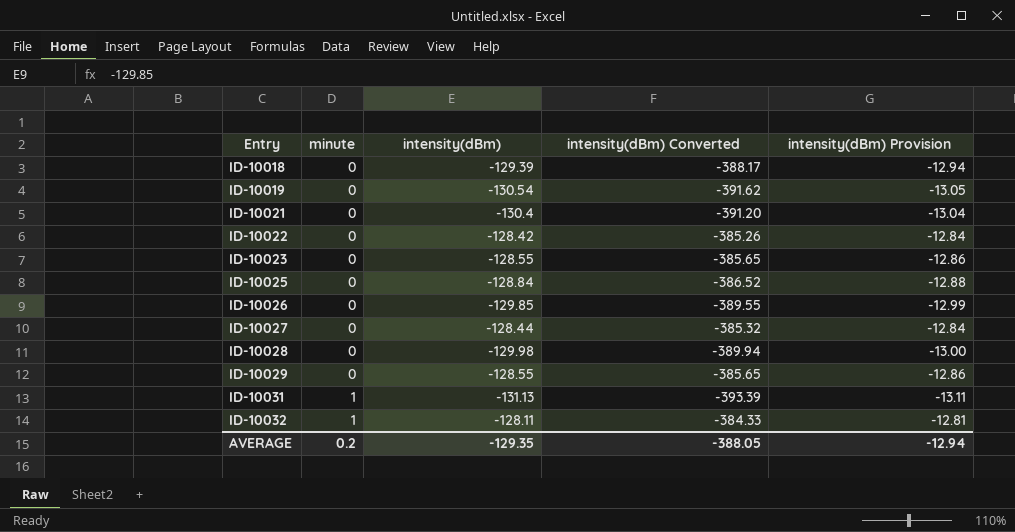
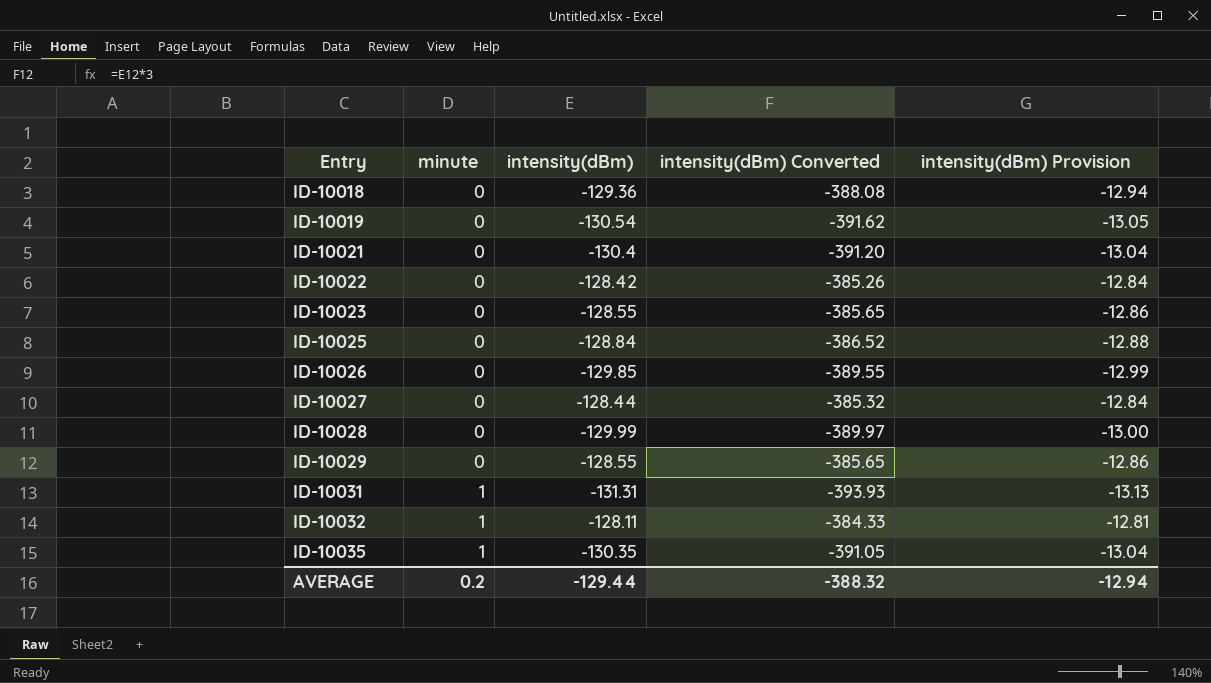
ID-10018 | intensity(dBm): -129.39 -> -129.36
ID-10018 | intensity(dBm) Converted: -388.17 -> -388.08
ID-10028 | intensity(dBm): -129.98 -> -129.99
ID-10028 | intensity(dBm) Converted: -389.94 -> -389.97
ID-10031 | intensity(dBm): -131.13 -> -131.31
ID-10031 | intensity(dBm) Converted: -393.39 -> -393.93
ID-10031 | intensity(dBm) Provision: -13.11 -> -13.13
row ID-10035: none -> 1 | -130.35 | -391.05 | -13.04
AVERAGE | intensity(dBm): -129.35 -> -129.44
AVERAGE | intensity(dBm) Converted: -388.05 -> -388.32

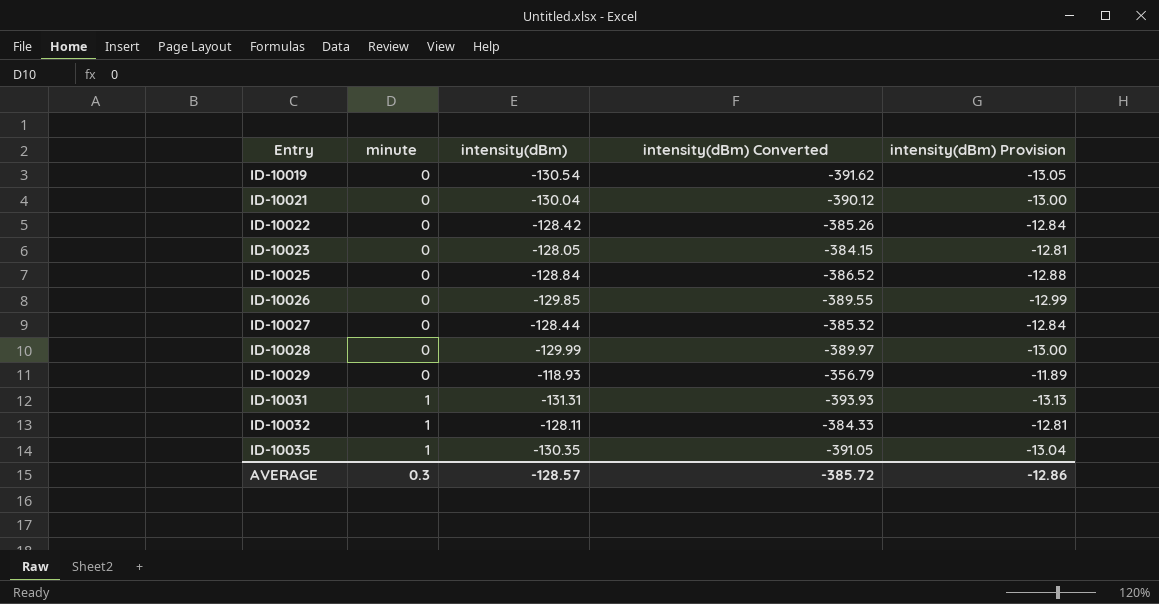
row ID-10018: 0 | -129.36 | -388.08 | -12.94 -> none
ID-10021 | intensity(dBm): -130.4 -> -130.04
ID-10021 | intensity(dBm) Converted: -391.20 -> -390.12
ID-10021 | intensity(dBm) Provision: -13.04 -> -13.00
ID-10023 | intensity(dBm): -128.55 -> -128.05
ID-10023 | intensity(dBm) Converted: -385.65 -> -384.15
ID-10023 | intensity(dBm) Provision: -12.86 -> -12.81
ID-10029 | intensity(dBm): -128.55 -> -118.93
ID-10029 | intensity(dBm) Converted: -385.65 -> -356.79
ID-10029 | intensity(dBm) Provision: -12.86 -> -11.89
AVERAGE | minute: 0.2 -> 0.3
AVERAGE | intensity(dBm): -129.44 -> -128.57
AVERAGE | intensity(dBm) Converted: -388.32 -> -385.72
AVERAGE | intensity(dBm) Provision: -12.94 -> -12.86

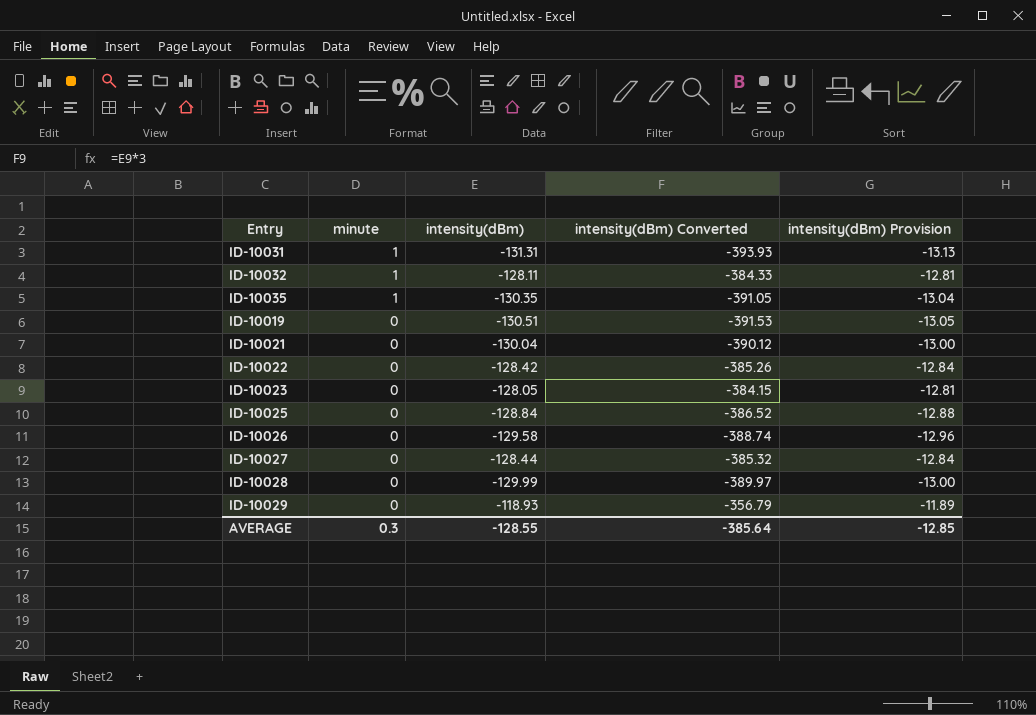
row order: Entry ascending -> minute descending
ID-10019 | intensity(dBm): -130.54 -> -130.51
ID-10019 | intensity(dBm) Converted: -391.62 -> -391.53
ID-10026 | intensity(dBm): -129.85 -> -129.58
ID-10026 | intensity(dBm) Converted: -389.55 -> -388.74
ID-10026 | intensity(dBm) Provision: -12.99 -> -12.96
AVERAGE | intensity(dBm): -128.57 -> -128.55
AVERAGE | intensity(dBm) Converted: -385.72 -> -385.64
AVERAGE | intensity(dBm) Provision: -12.86 -> -12.85

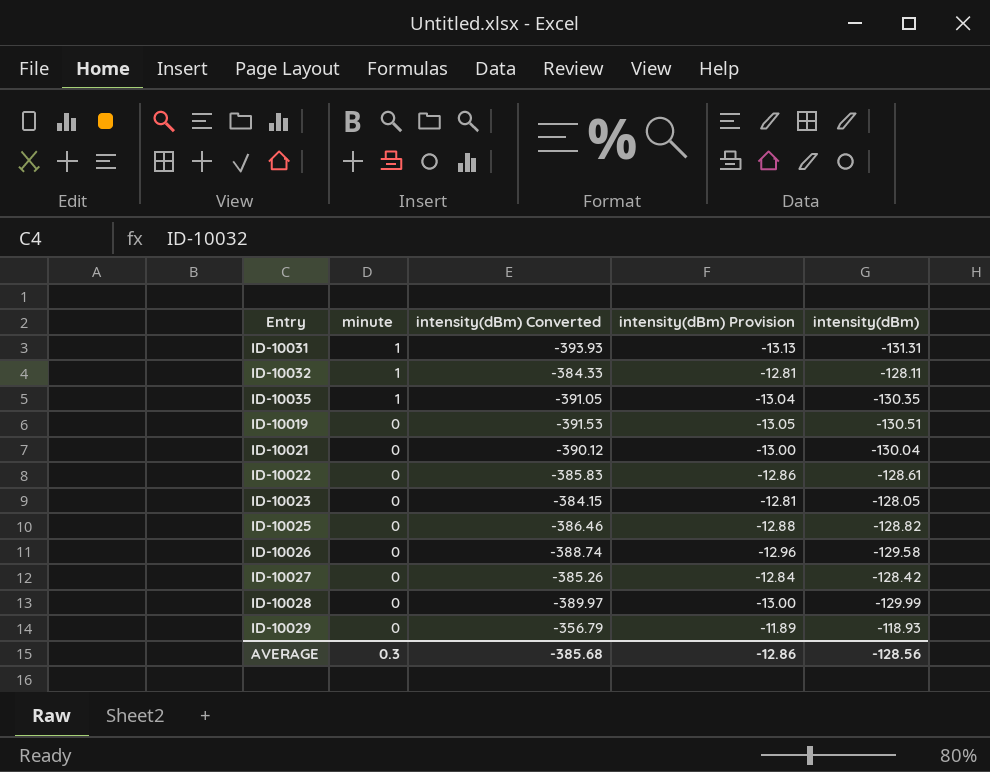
column intensity(dBm) | position: 3 -> 5
ID-10022 | intensity(dBm) Converted: -385.26 -> -385.83
ID-10022 | intensity(dBm) Provision: -12.84 -> -12.86
ID-10022 | intensity(dBm): -128.42 -> -128.61
ID-10025 | intensity(dBm) Converted: -386.52 -> -386.46
ID-10025 | intensity(dBm): -128.84 -> -128.82
ID-10027 | intensity(dBm) Converted: -385.32 -> -385.26
ID-10027 | intensity(dBm): -128.44 -> -128.42
AVERAGE | intensity(dBm) Converted: -385.64 -> -385.68
AVERAGE | intensity(dBm) Provision: -12.85 -> -12.86
AVERAGE | intensity(dBm): -128.55 -> -128.56

